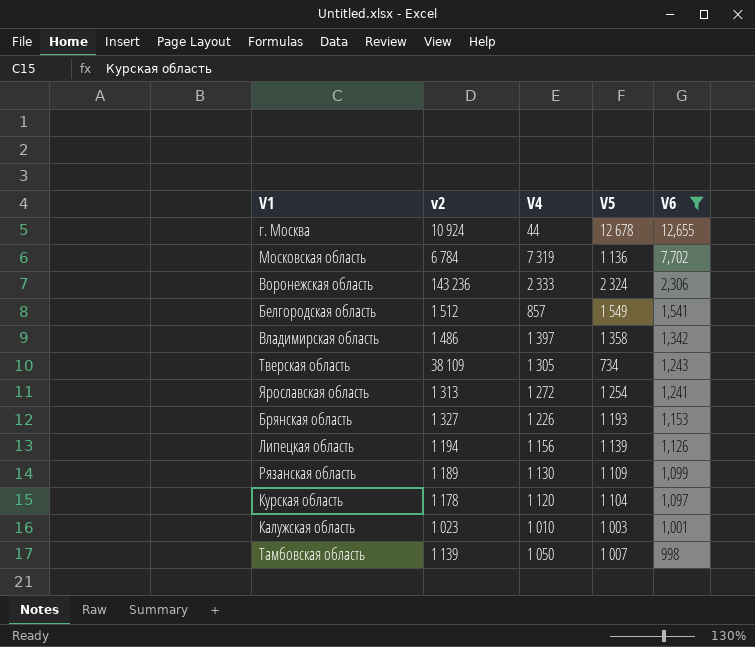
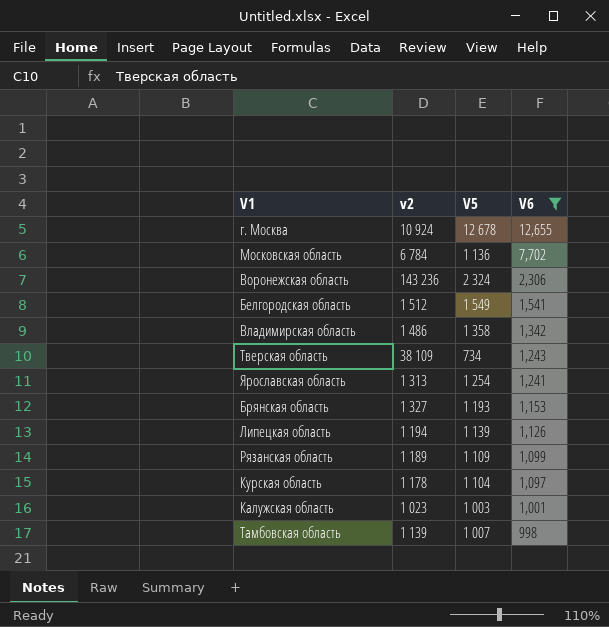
column V4 | position: 3 -> none

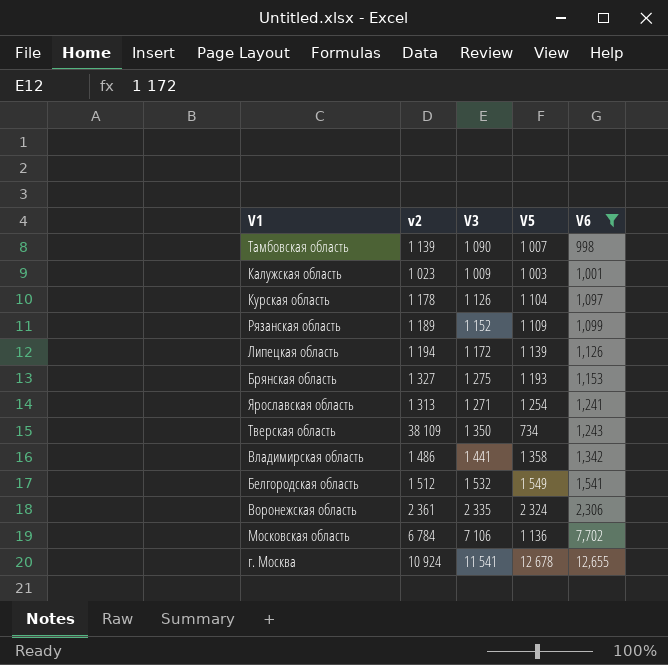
row order: V6 descending -> V6 ascending
column V3 | position: none -> 3
Воронежская область | v2: 143 236 -> 2 361

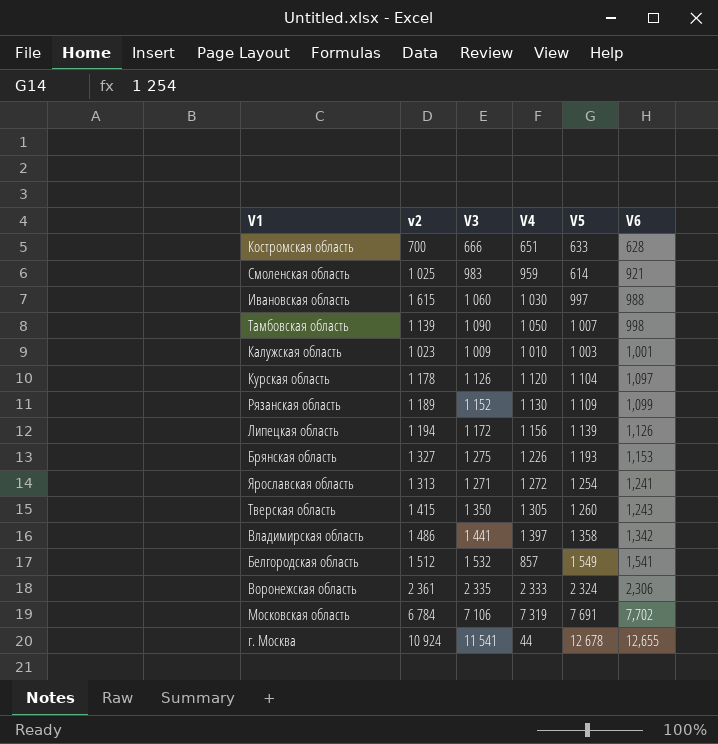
filter: V6 >= 998 -> none
column V4 | position: none -> 4
Тверская область | v2: 38 109 -> 1 415
Тверская область | V5: 734 -> 1 260
Московская область | V5: 1 136 -> 7 691

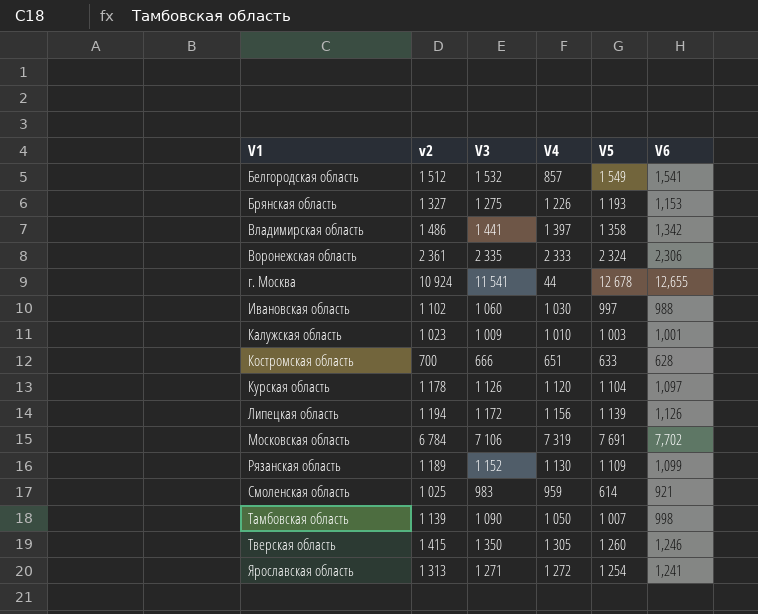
row order: V6 ascending -> V1 ascending
Ивановская область | v2: 1 615 -> 1 102
Тверская область | V6: 1,243 -> 1,246

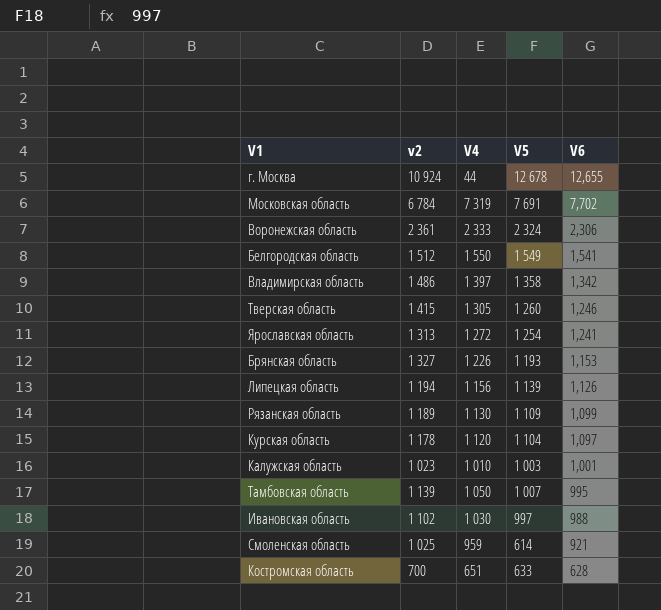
row order: V1 ascending -> V6 descending
column V3 | position: 3 -> none
Белгородская область | V4: 857 -> 1 550
Тамбовская область | V6: 998 -> 995

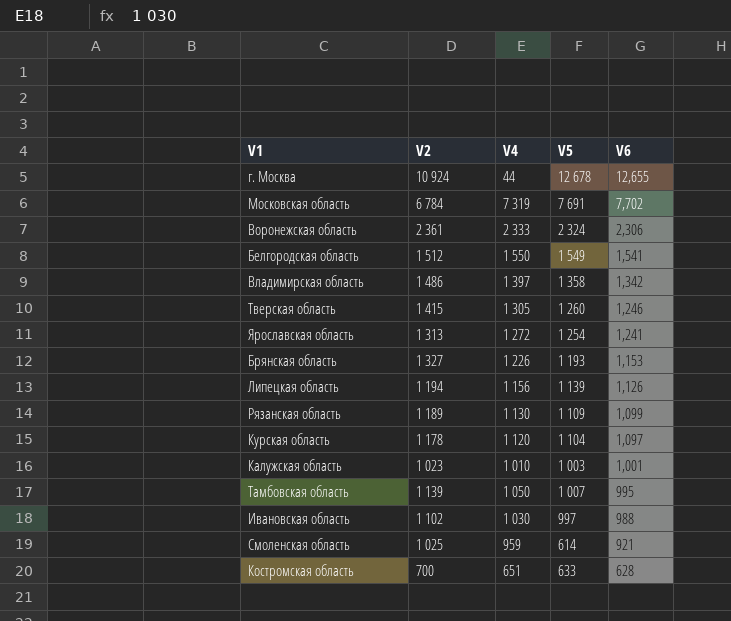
column name: v2 -> V2

